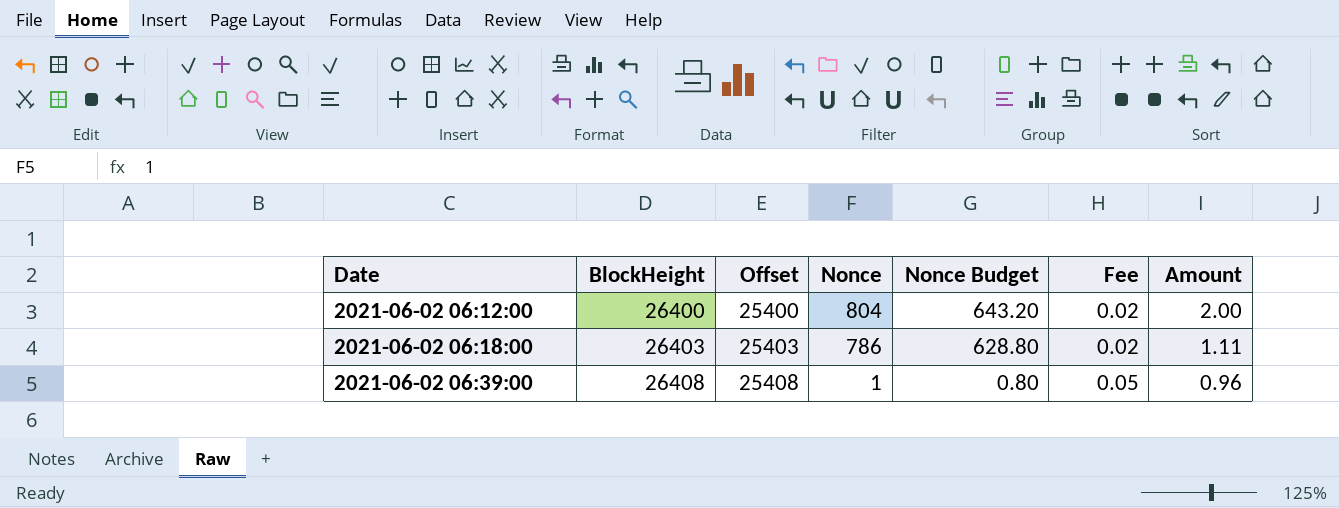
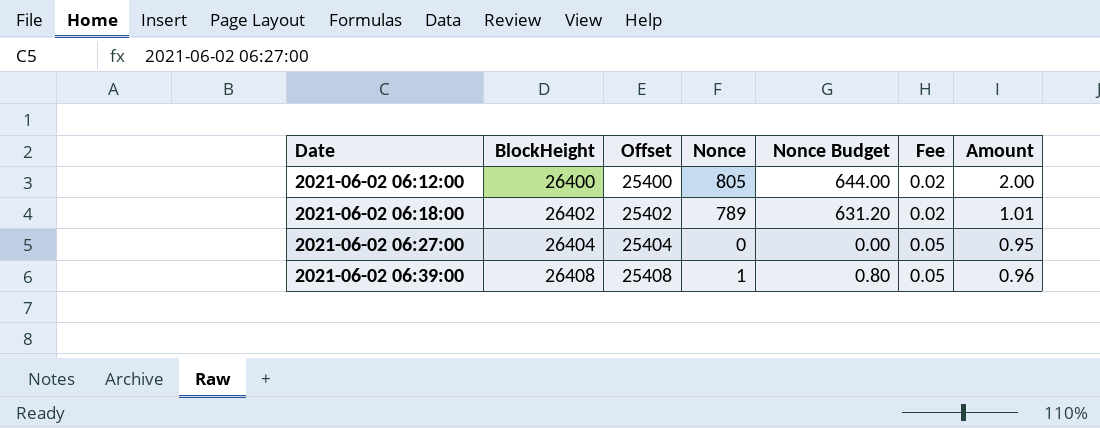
2021-06-02 06:12:00 | Nonce: 804 -> 805
2021-06-02 06:12:00 | Nonce Budget: 643.20 -> 644.00
2021-06-02 06:18:00 | BlockHeight: 26403 -> 26402
2021-06-02 06:18:00 | Offset: 25403 -> 25402
2021-06-02 06:18:00 | Nonce: 786 -> 789
2021-06-02 06:18:00 | Nonce Budget: 628.80 -> 631.20
2021-06-02 06:18:00 | Amount: 1.11 -> 1.01
row 2021-06-02 06:27:00: none -> 26404 | 25404 | 0 | 0.00 | 0.05 | 0.95

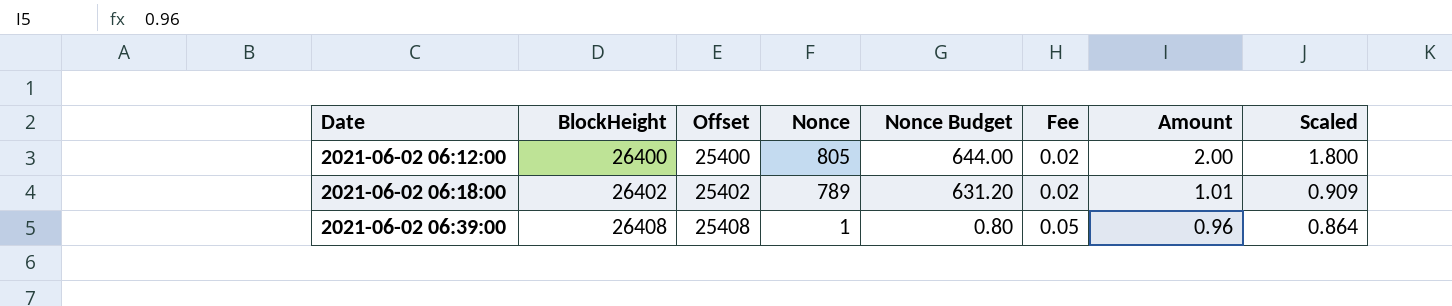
column Scaled | formula: none -> [Amount] * 0.9
row 2021-06-02 06:27:00: 26404 | 25404 | 0 | 0.00 | 0.05 | 0.95 -> none

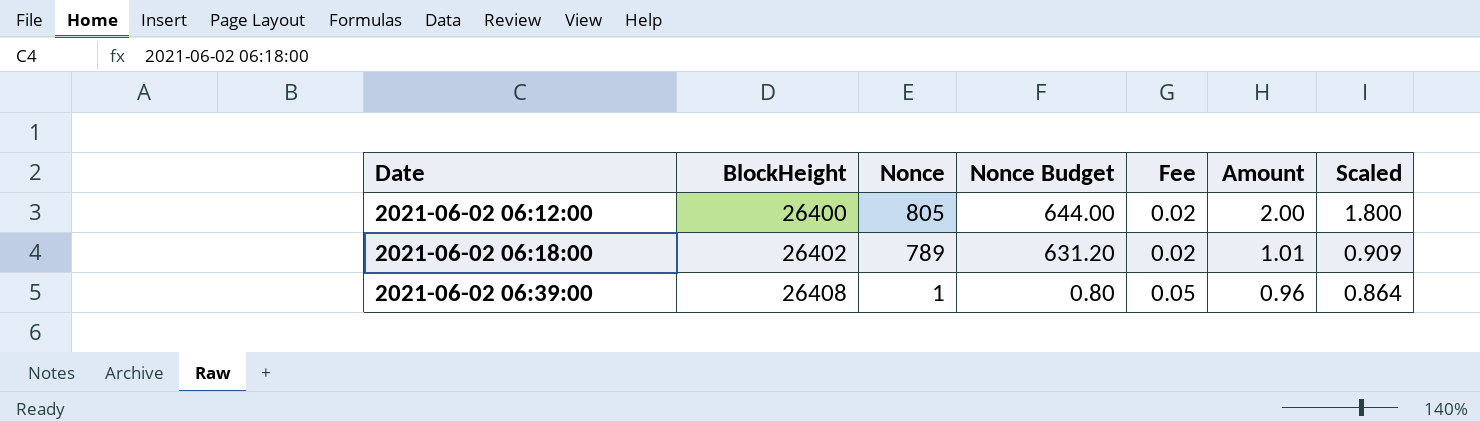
column Offset | formula: [BlockHeight] - 1000 -> none

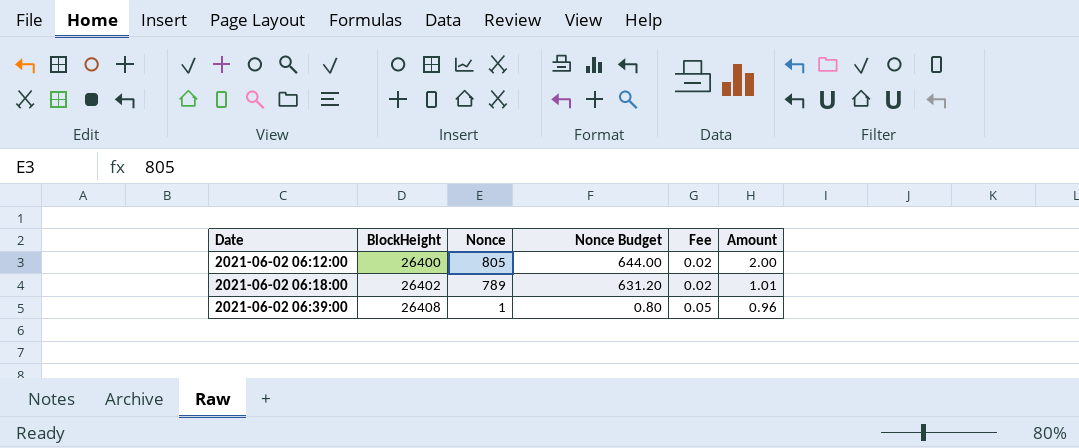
column Scaled | formula: [Amount] * 0.9 -> none

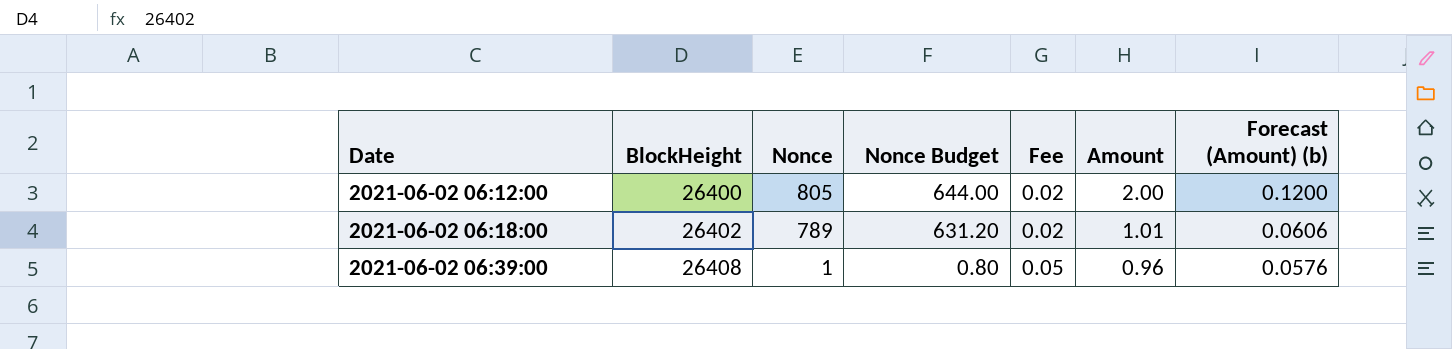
column Forecast (Amount) (b) | formula: none -> [Amount] * 0.06

